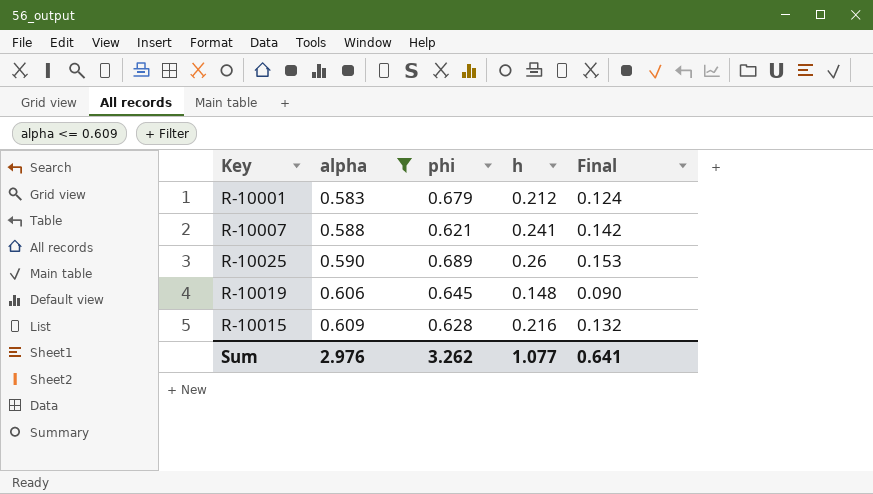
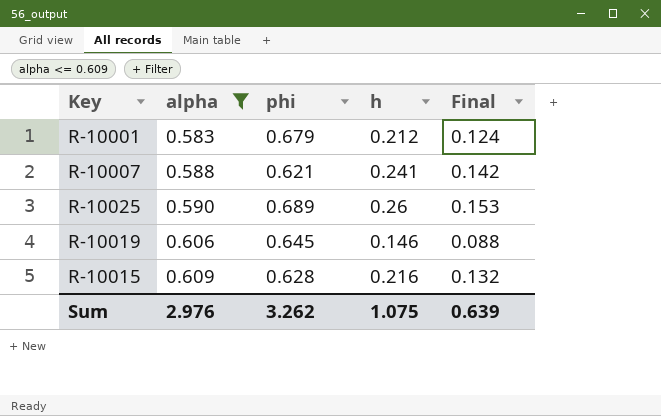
R-10019 | h: 0.148 -> 0.146
R-10019 | Final: 0.090 -> 0.088
Sum | h: 1.077 -> 1.075
Sum | Final: 0.641 -> 0.639

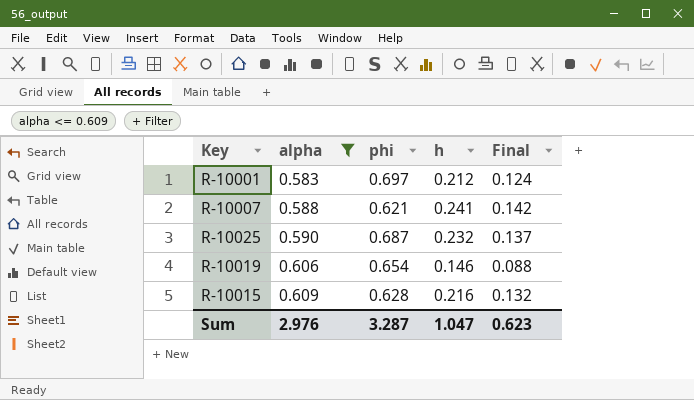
R-10001 | phi: 0.679 -> 0.697
R-10025 | phi: 0.689 -> 0.687
R-10025 | h: 0.26 -> 0.232
R-10025 | Final: 0.153 -> 0.137
R-10019 | phi: 0.645 -> 0.654
Sum | phi: 3.262 -> 3.287
Sum | h: 1.075 -> 1.047
Sum | Final: 0.639 -> 0.623

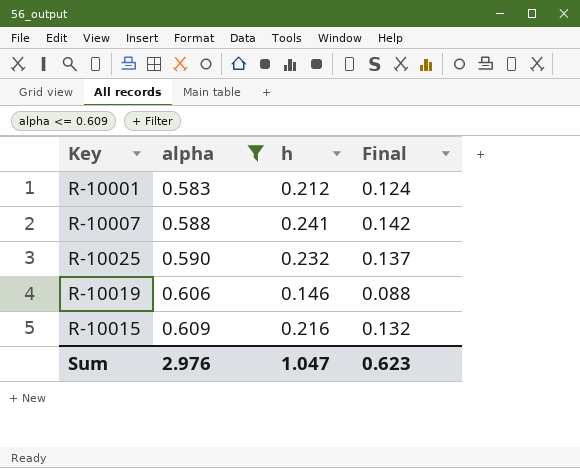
column phi | position: 3 -> none

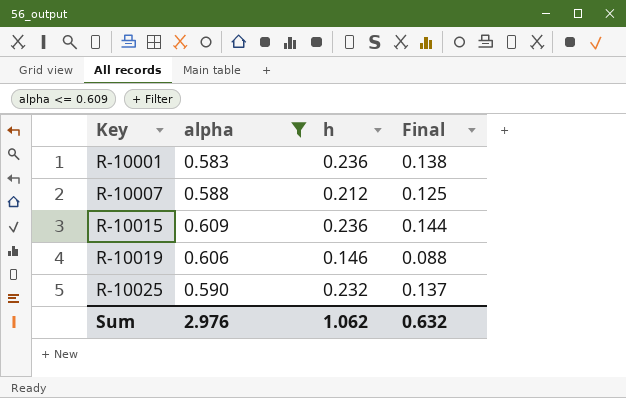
row order: alpha ascending -> Key ascending
R-10001 | h: 0.212 -> 0.236
R-10001 | Final: 0.124 -> 0.138
R-10007 | h: 0.241 -> 0.212
R-10007 | Final: 0.142 -> 0.125
R-10015 | h: 0.216 -> 0.236
R-10015 | Final: 0.132 -> 0.144
Sum | h: 1.047 -> 1.062
Sum | Final: 0.623 -> 0.632

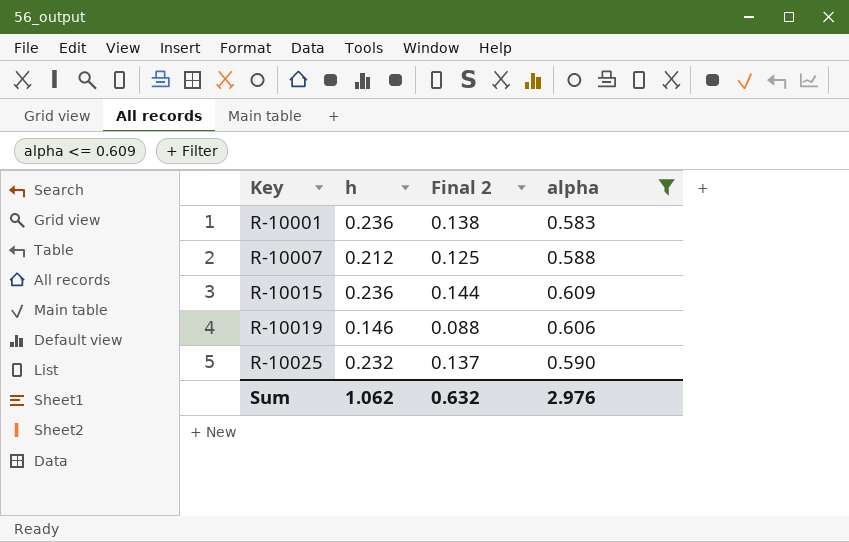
column name: Final -> Final 2
column alpha | position: 2 -> 4

